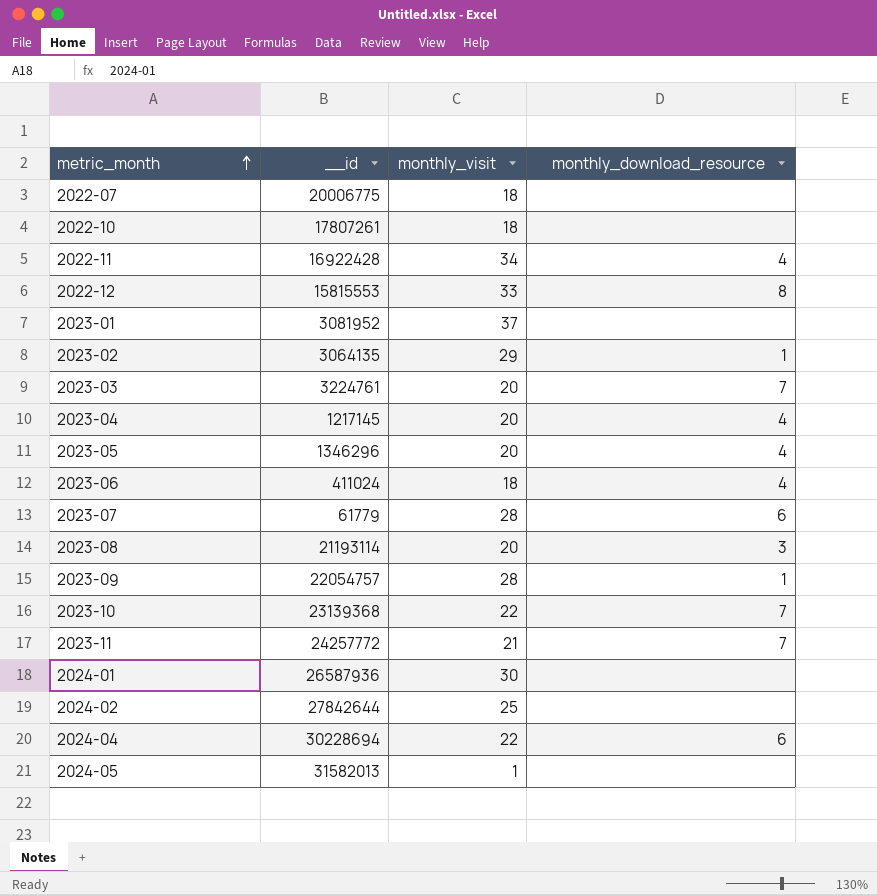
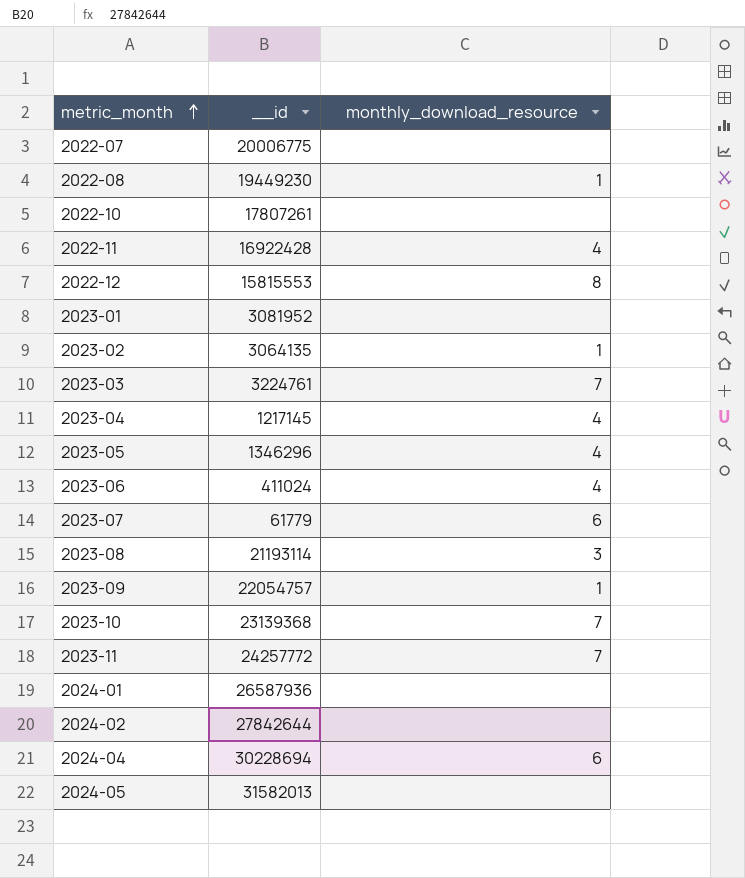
column monthly_visit | position: 3 -> none
row 2022-08: none -> 19449230 | 1

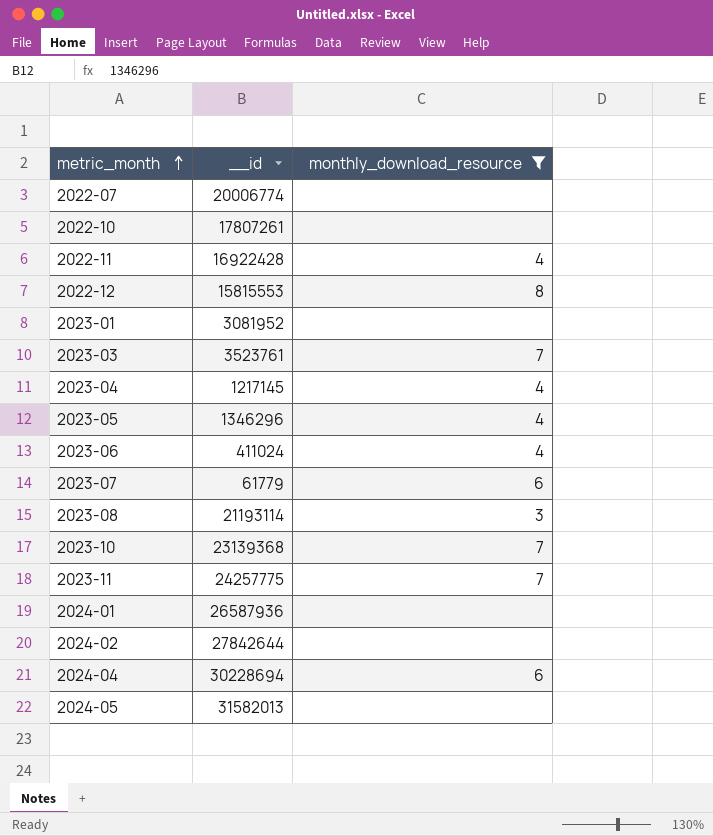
filter: none -> monthly_download_resource != 1
2022-07 | __id: 20006775 -> 20006774
2023-03 | __id: 3224761 -> 3523761
2023-11 | __id: 24257772 -> 24257775

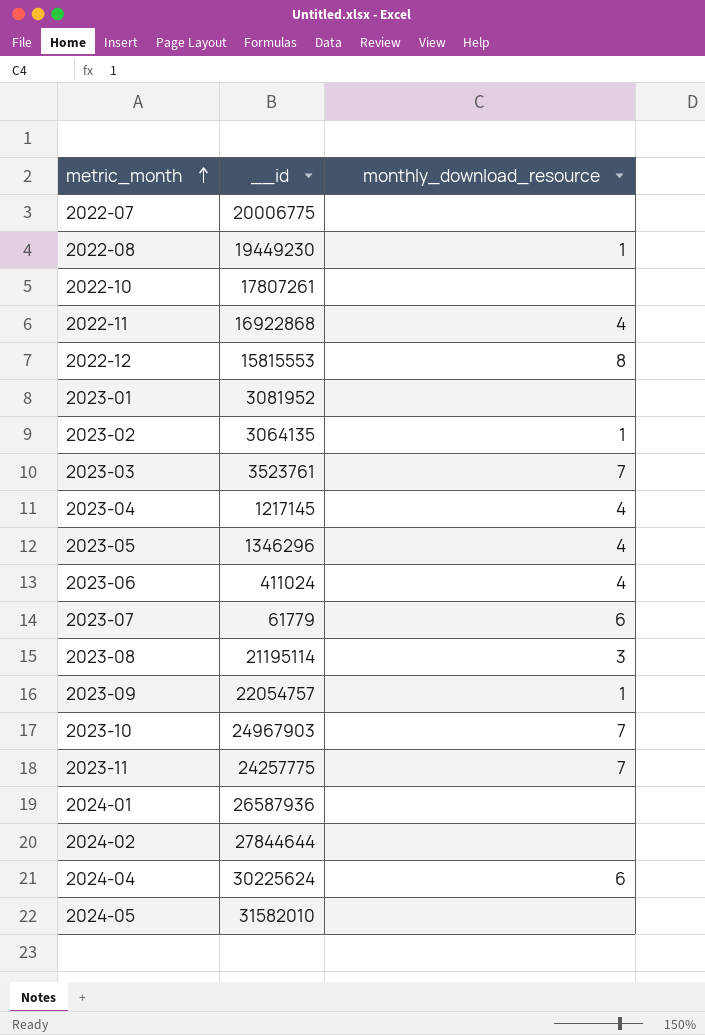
filter: monthly_download_resource != 1 -> none
2022-07 | __id: 20006774 -> 20006775
2022-11 | __id: 16922428 -> 16922868
2023-08 | __id: 21193114 -> 21195114
2023-10 | __id: 23139368 -> 24967903
2024-02 | __id: 27842644 -> 27844644
2024-04 | __id: 30228694 -> 30225624
2024-05 | __id: 31582013 -> 31582010

